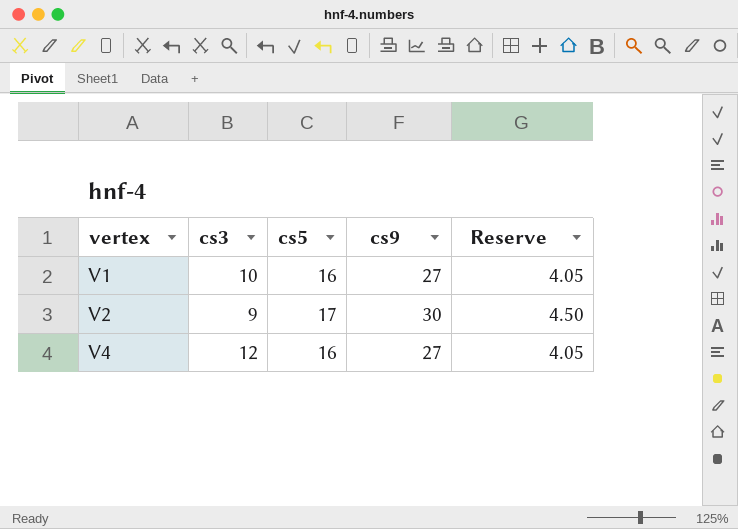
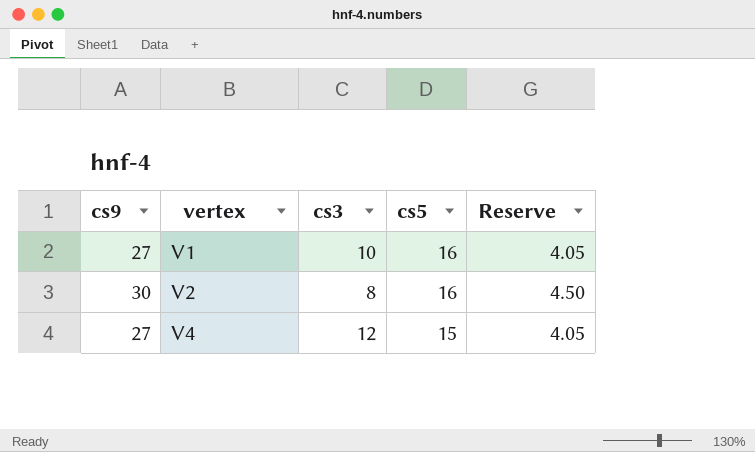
column cs9 | position: 4 -> 1
V2 | cs3: 9 -> 8
V2 | cs5: 17 -> 16
V4 | cs5: 16 -> 15

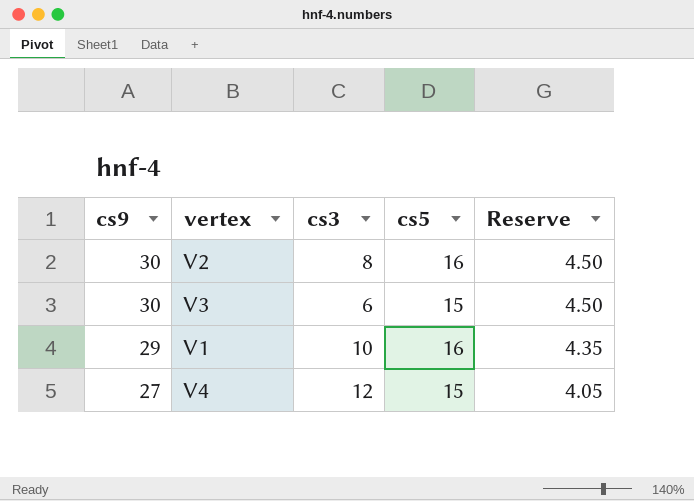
row order: vertex ascending -> cs9 descending
row V3: none -> 30 | 6 | 15 | 4.50
V1 | cs9: 27 -> 29
V1 | Reserve: 4.05 -> 4.35

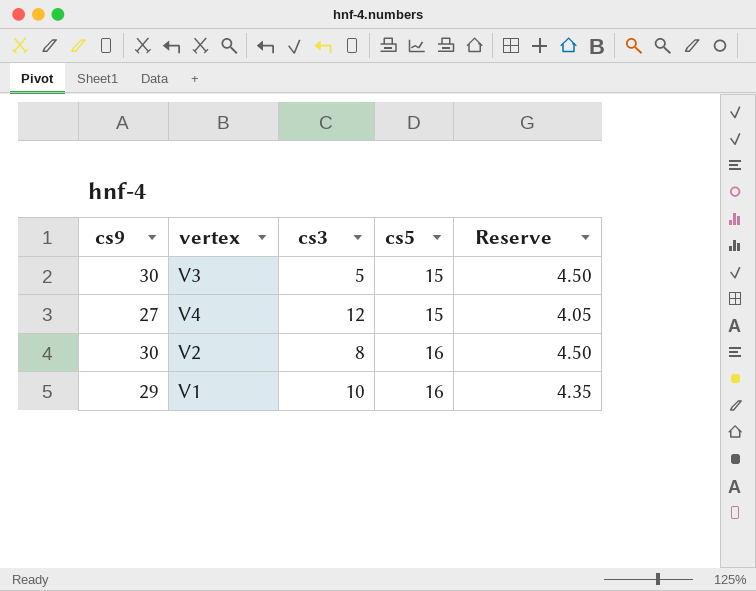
row order: cs9 descending -> cs5 ascending
V3 | cs3: 6 -> 5

